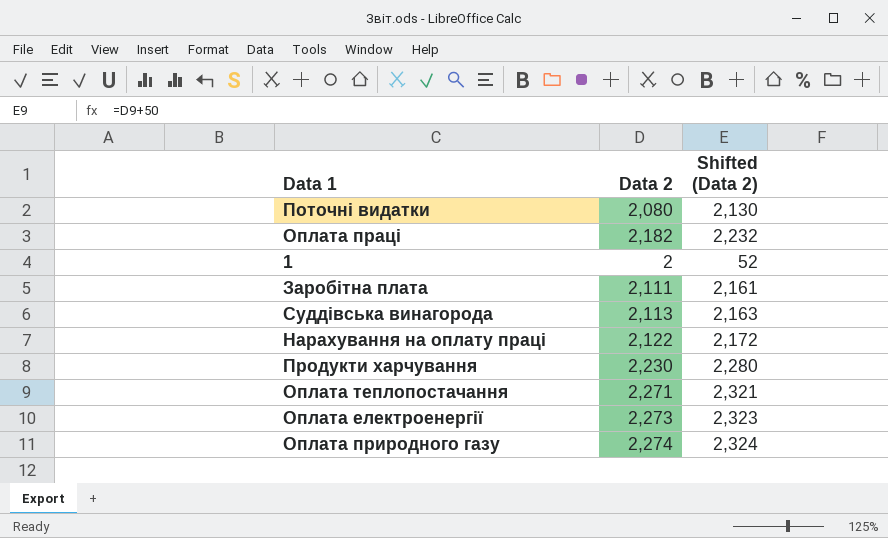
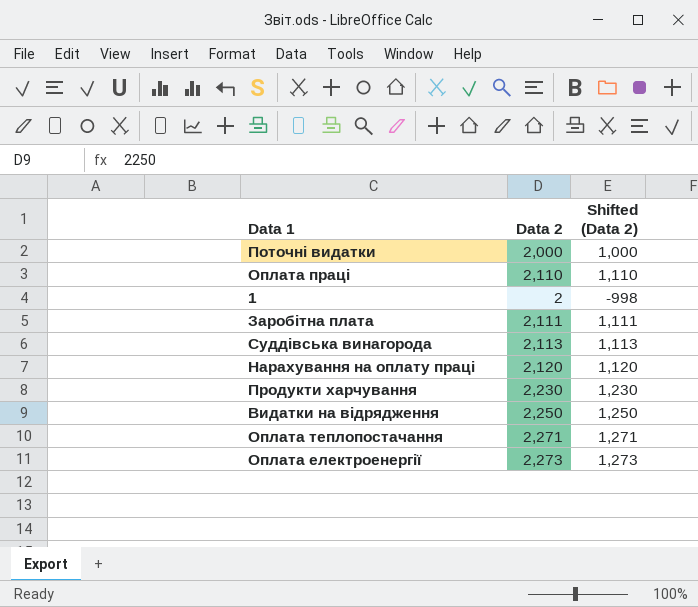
column Shifted (Data 2) | formula: [Data 2] + 50 -> [Data 2] - 1000
row Оплата природного газу: 2,274 | 2,324 -> none
Поточні видатки | Data 2: 2,080 -> 2,000
Оплата праці | Data 2: 2,182 -> 2,110
Нарахування на оплату праці | Data 2: 2,122 -> 2,120
row Видатки на відрядження: none -> 2,250 | 1,250

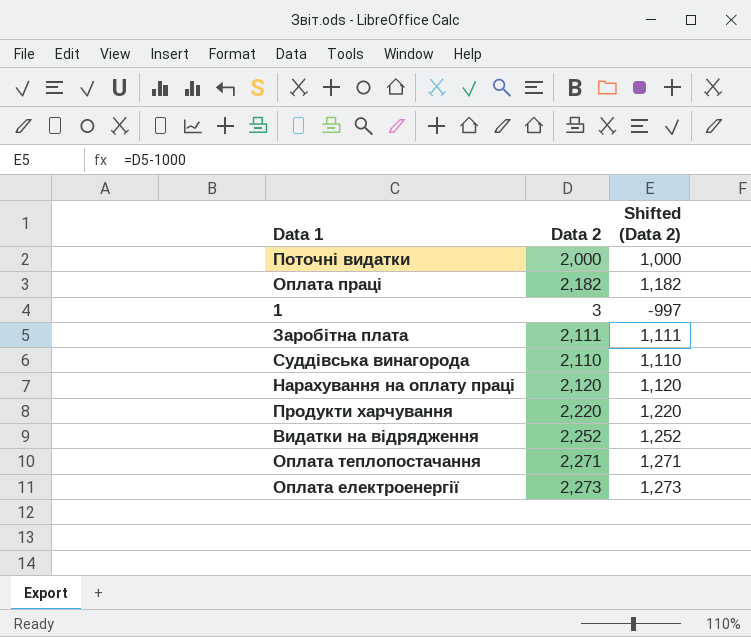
Оплата праці | Data 2: 2,110 -> 2,182
Оплата праці | Shifted (Data 2): 1,110 -> 1,182
1 | Data 2: 2 -> 3
1 | Shifted (Data 2): -998 -> -997
Суддівська винагорода | Data 2: 2,113 -> 2,110
Суддівська винагорода | Shifted (Data 2): 1,113 -> 1,110
Продукти харчування | Data 2: 2,230 -> 2,220
Продукти харчування | Shifted (Data 2): 1,230 -> 1,220
Видатки на відрядження | Data 2: 2,250 -> 2,252
Видатки на відрядження | Shifted (Data 2): 1,250 -> 1,252

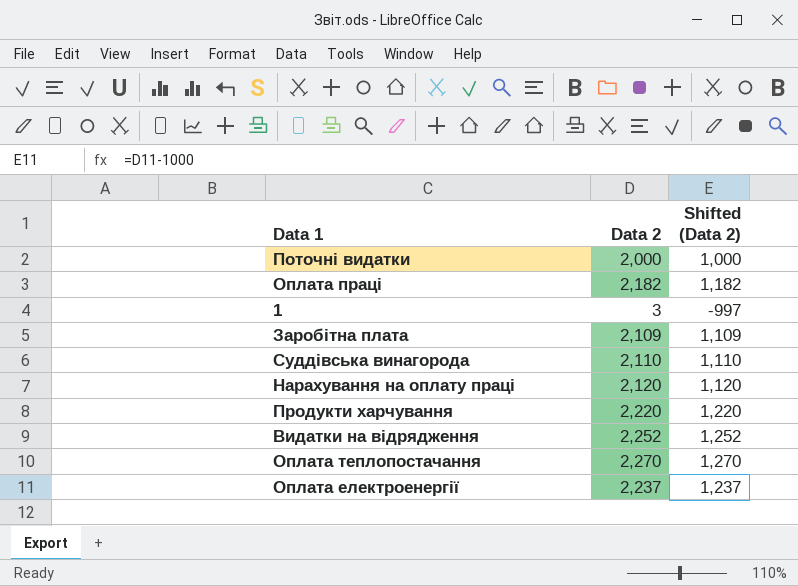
Заробітна плата | Data 2: 2,111 -> 2,109
Заробітна плата | Shifted (Data 2): 1,111 -> 1,109
Оплата теплопостачання | Data 2: 2,271 -> 2,270
Оплата теплопостачання | Shifted (Data 2): 1,271 -> 1,270
Оплата електроенергії | Data 2: 2,273 -> 2,237
Оплата електроенергії | Shifted (Data 2): 1,273 -> 1,237

